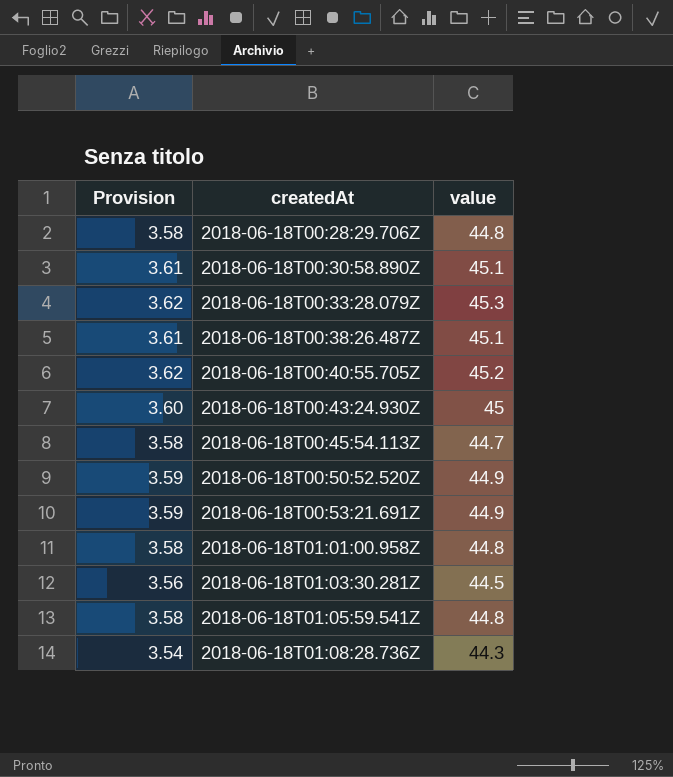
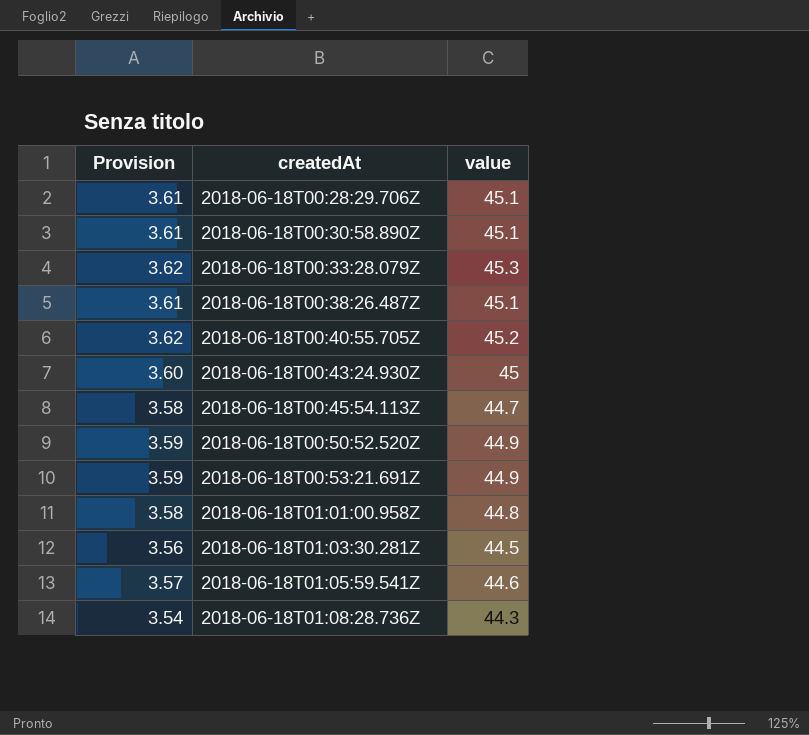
2018-06-18T00:28:29.706Z | Provision: 3.58 -> 3.61
2018-06-18T00:28:29.706Z | value: 44.8 -> 45.1
2018-06-18T01:05:59.541Z | Provision: 3.58 -> 3.57
2018-06-18T01:05:59.541Z | value: 44.8 -> 44.6

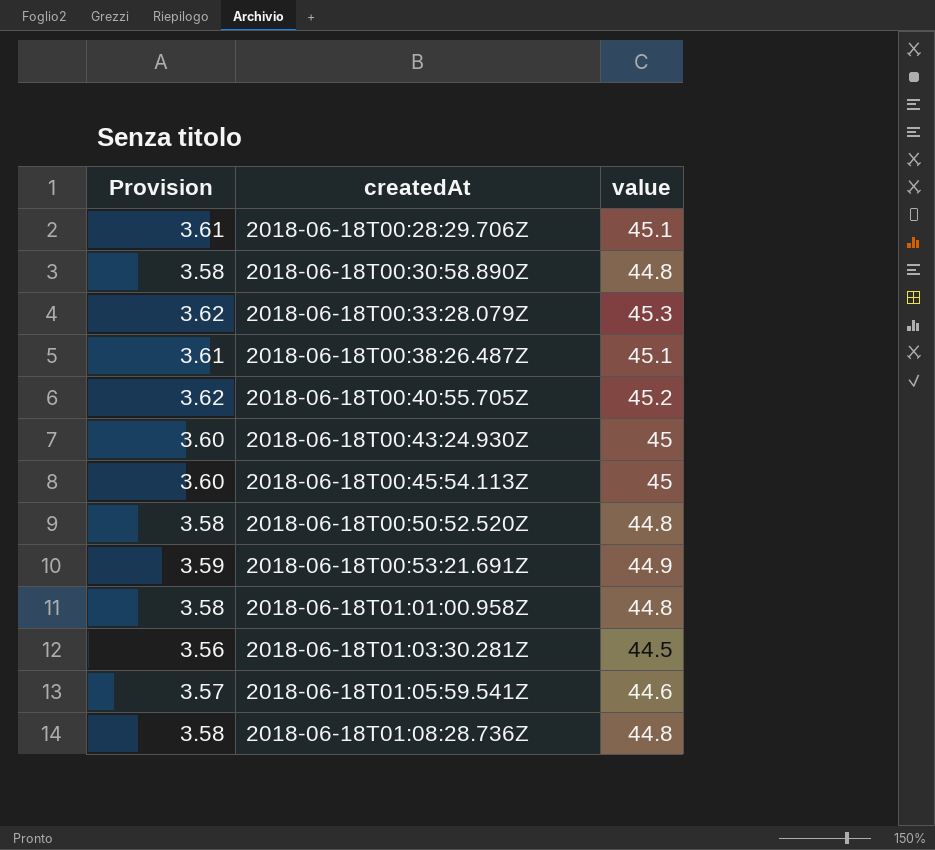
2018-06-18T00:30:58.890Z | Provision: 3.61 -> 3.58
2018-06-18T00:30:58.890Z | value: 45.1 -> 44.8
2018-06-18T00:45:54.113Z | Provision: 3.58 -> 3.60
2018-06-18T00:45:54.113Z | value: 44.7 -> 45
2018-06-18T00:50:52.520Z | Provision: 3.59 -> 3.58
2018-06-18T00:50:52.520Z | value: 44.9 -> 44.8
2018-06-18T01:08:28.736Z | Provision: 3.54 -> 3.58
2018-06-18T01:08:28.736Z | value: 44.3 -> 44.8

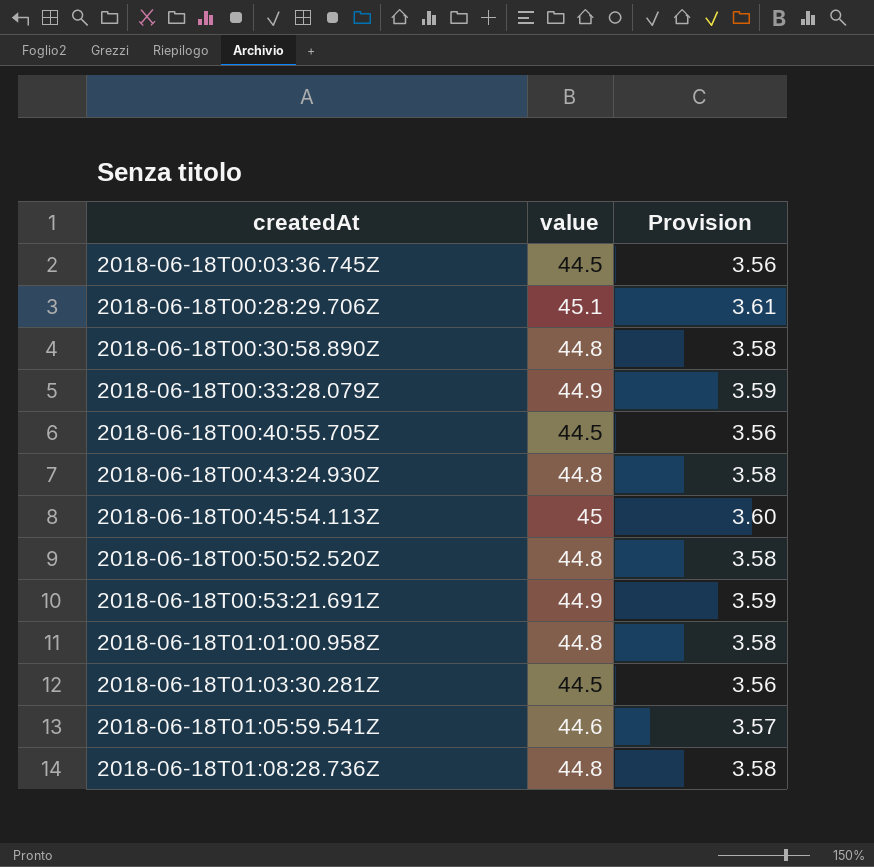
column Provision | position: 1 -> 3
row 2018-06-18T00:38:26.487Z: 3.61 | 45.1 -> none
row 2018-06-18T00:03:36.745Z: none -> 44.5 | 3.56
2018-06-18T00:33:28.079Z | value: 45.3 -> 44.9
2018-06-18T00:33:28.079Z | Provision: 3.62 -> 3.59
2018-06-18T00:40:55.705Z | value: 45.2 -> 44.5
2018-06-18T00:40:55.705Z | Provision: 3.62 -> 3.56
2018-06-18T00:43:24.930Z | value: 45 -> 44.8
2018-06-18T00:43:24.930Z | Provision: 3.60 -> 3.58

